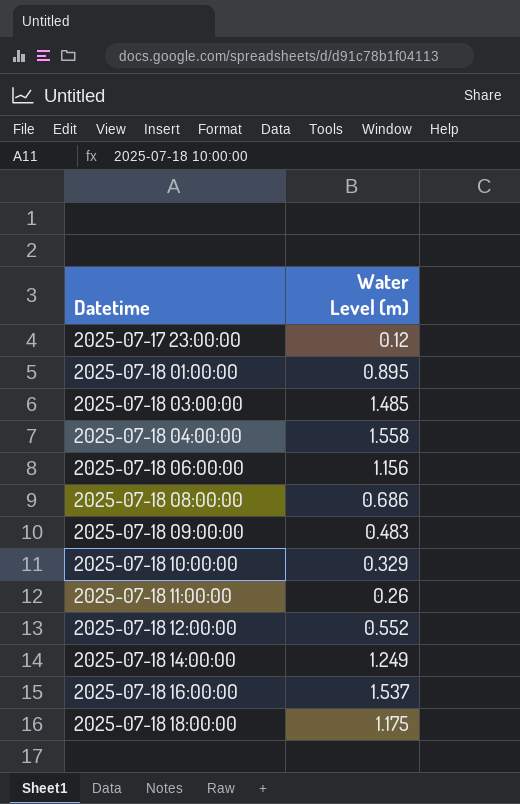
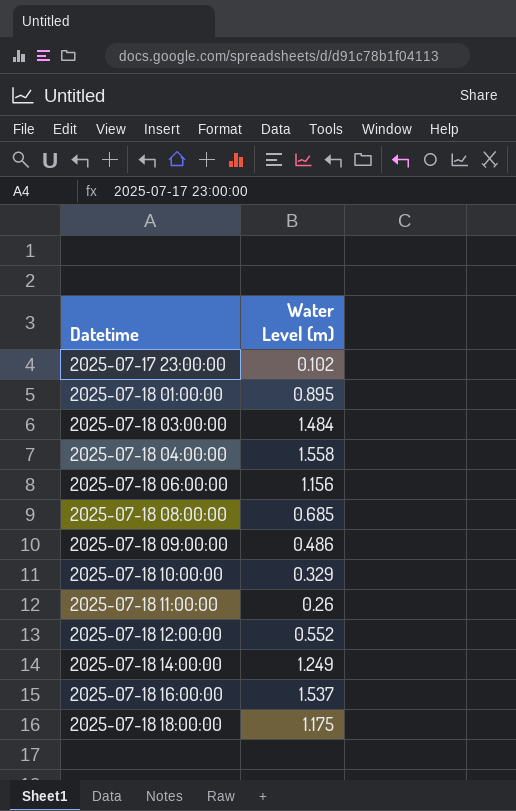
2025-07-17 23:00:00 | Water Level (m): 0.12 -> 0.102
2025-07-18 03:00:00 | Water Level (m): 1.485 -> 1.484
2025-07-18 08:00:00 | Water Level (m): 0.686 -> 0.685
2025-07-18 09:00:00 | Water Level (m): 0.483 -> 0.486

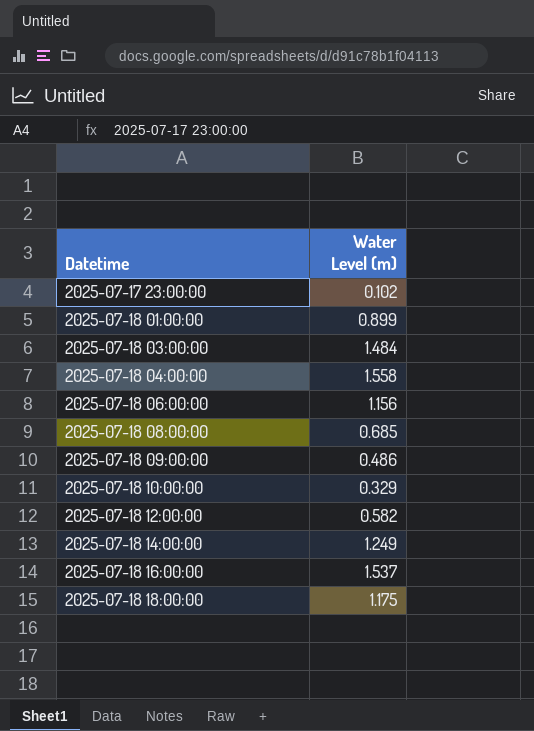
row 2025-07-18 11:00:00: 0.26 -> none
2025-07-18 01:00:00 | Water Level (m): 0.895 -> 0.899
2025-07-18 12:00:00 | Water Level (m): 0.552 -> 0.582

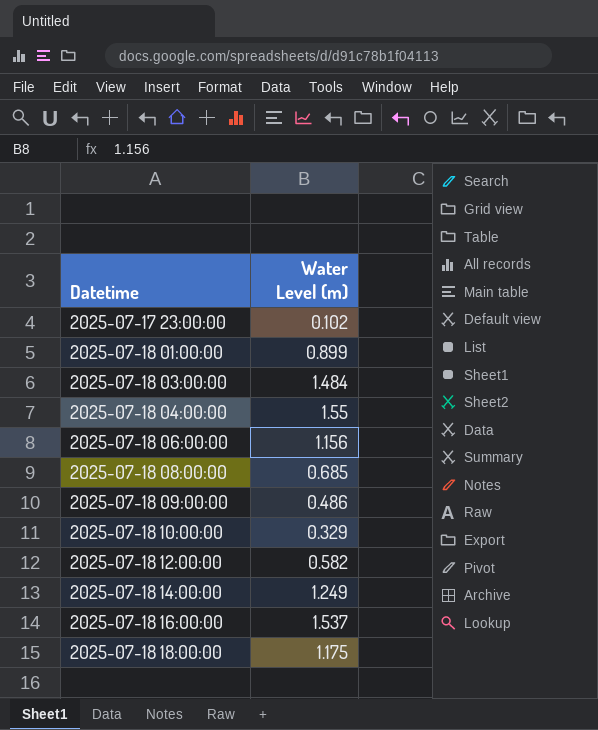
2025-07-18 04:00:00 | Water Level (m): 1.558 -> 1.55

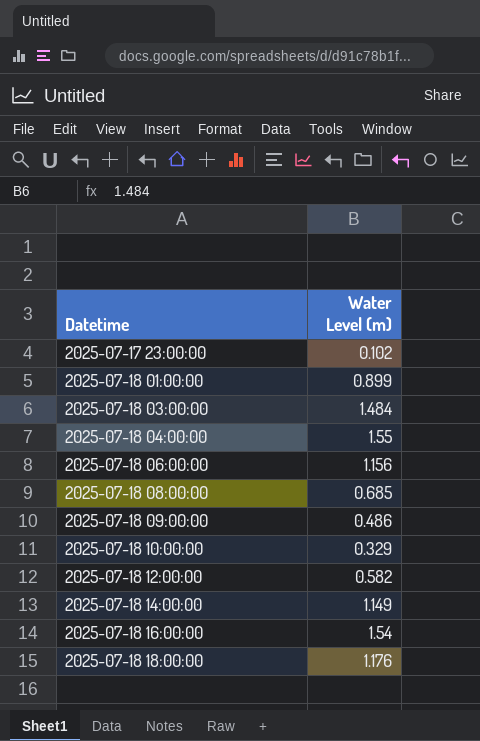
2025-07-18 14:00:00 | Water Level (m): 1.249 -> 1.149
2025-07-18 16:00:00 | Water Level (m): 1.537 -> 1.54
2025-07-18 18:00:00 | Water Level (m): 1.175 -> 1.176

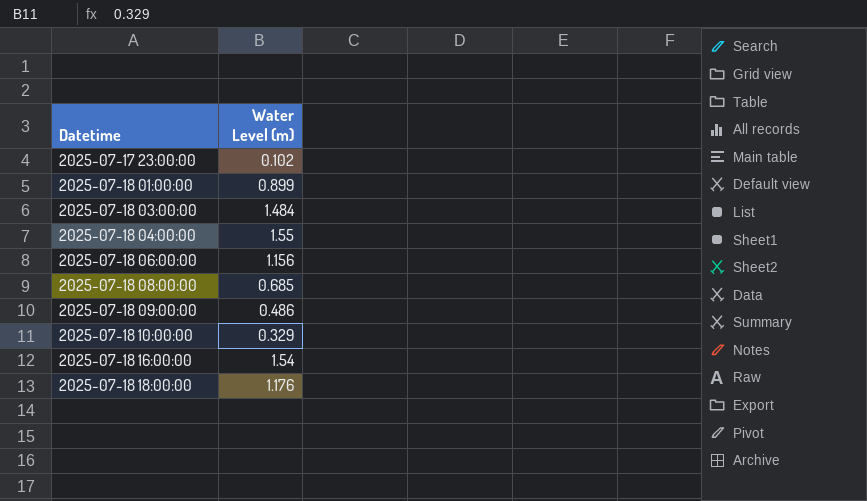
row 2025-07-18 12:00:00: 0.582 -> none
row 2025-07-18 14:00:00: 1.149 -> none

